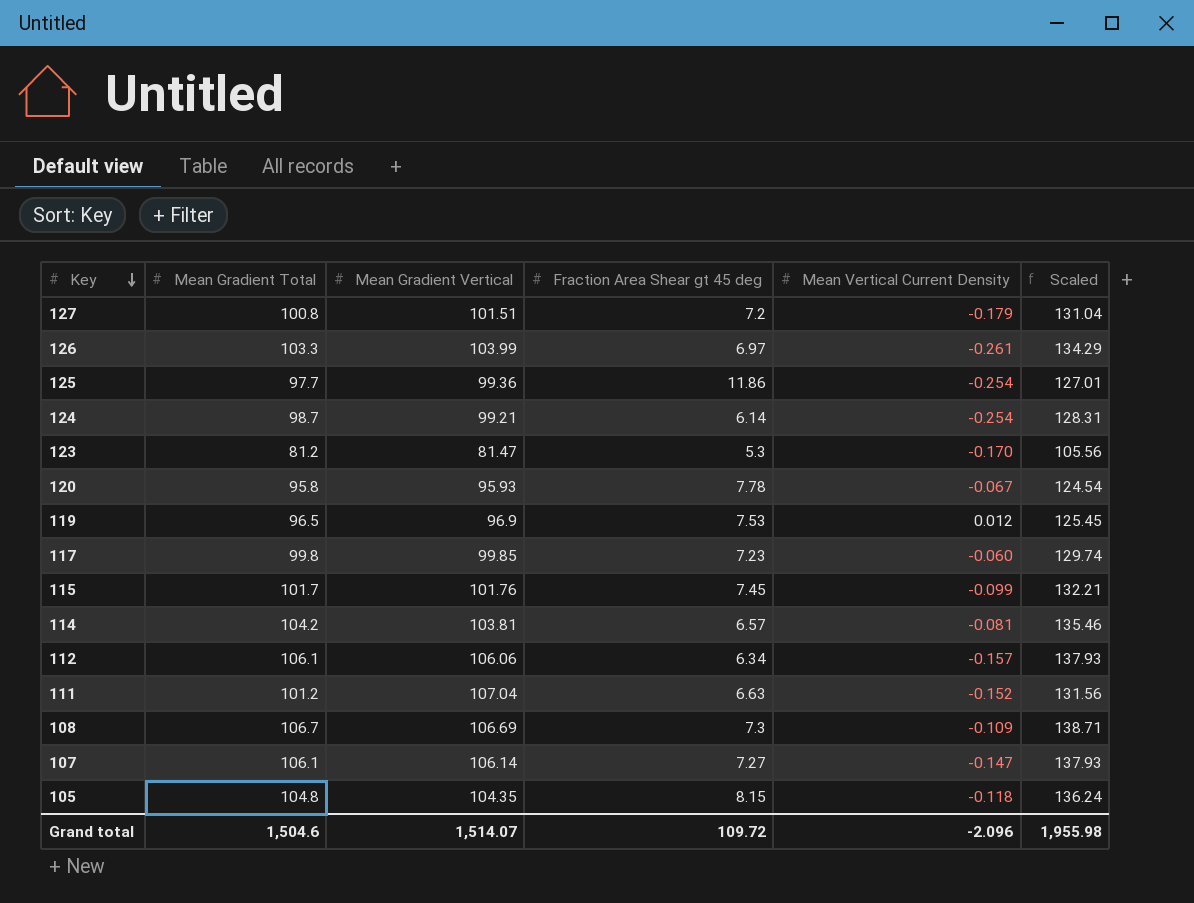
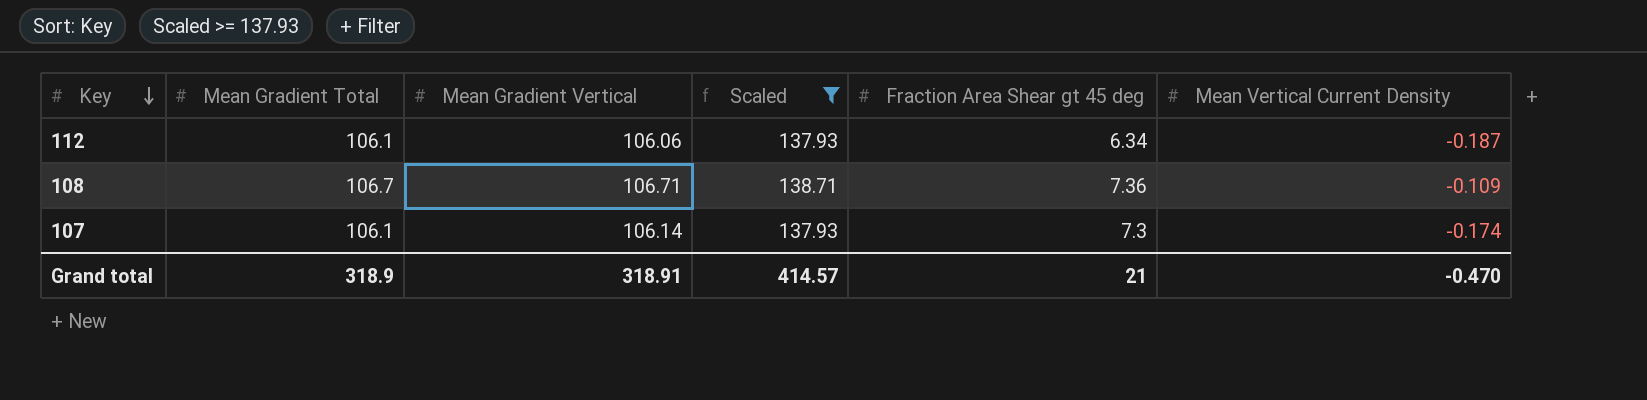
filter: none -> Scaled >= 137.93
column Scaled | position: 6 -> 4
112 | Mean Vertical Current Density: -0.157 -> -0.187
108 | Mean Gradient Vertical: 106.69 -> 106.71
108 | Fraction Area Shear gt 45 deg: 7.3 -> 7.36
107 | Fraction Area Shear gt 45 deg: 7.27 -> 7.3
107 | Mean Vertical Current Density: -0.147 -> -0.174
Grand total | Mean Gradient Total: 1,504.6 -> 318.9
Grand total | Mean Gradient Vertical: 1,514.07 -> 318.91
Grand total | Scaled: 1,955.98 -> 414.57
Grand total | Fraction Area Shear gt 45 deg: 109.72 -> 21
Grand total | Mean Vertical Current Density: -2.096 -> -0.470

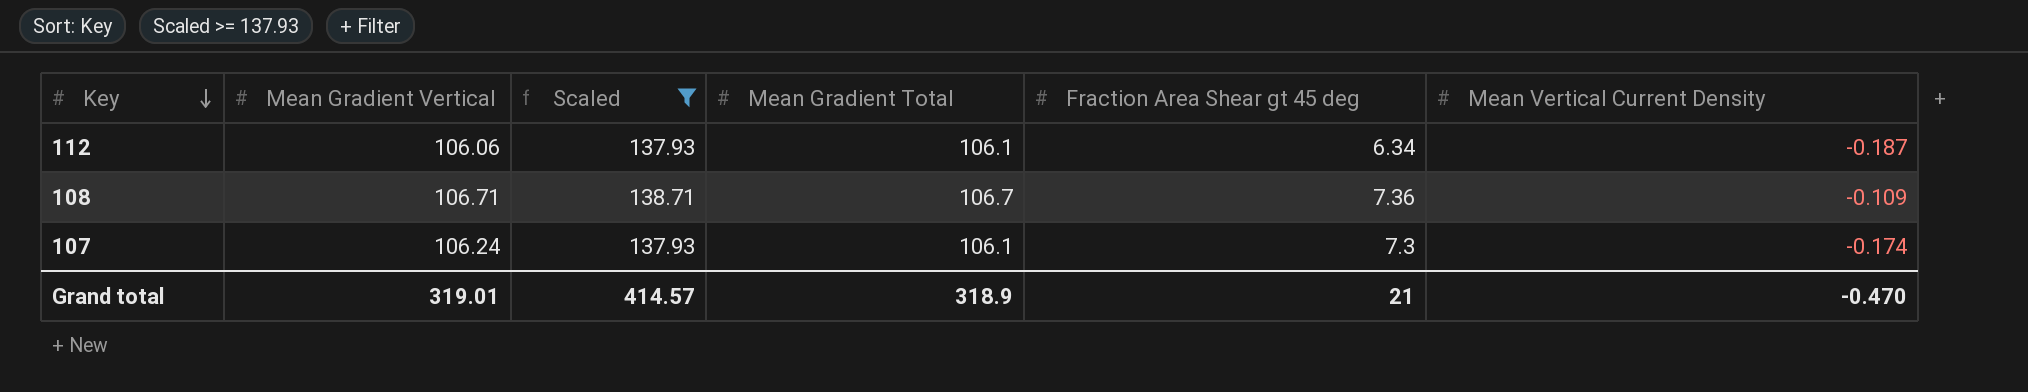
column Mean Gradient Total | position: 2 -> 4
107 | Mean Gradient Vertical: 106.14 -> 106.24
Grand total | Mean Gradient Vertical: 318.91 -> 319.01

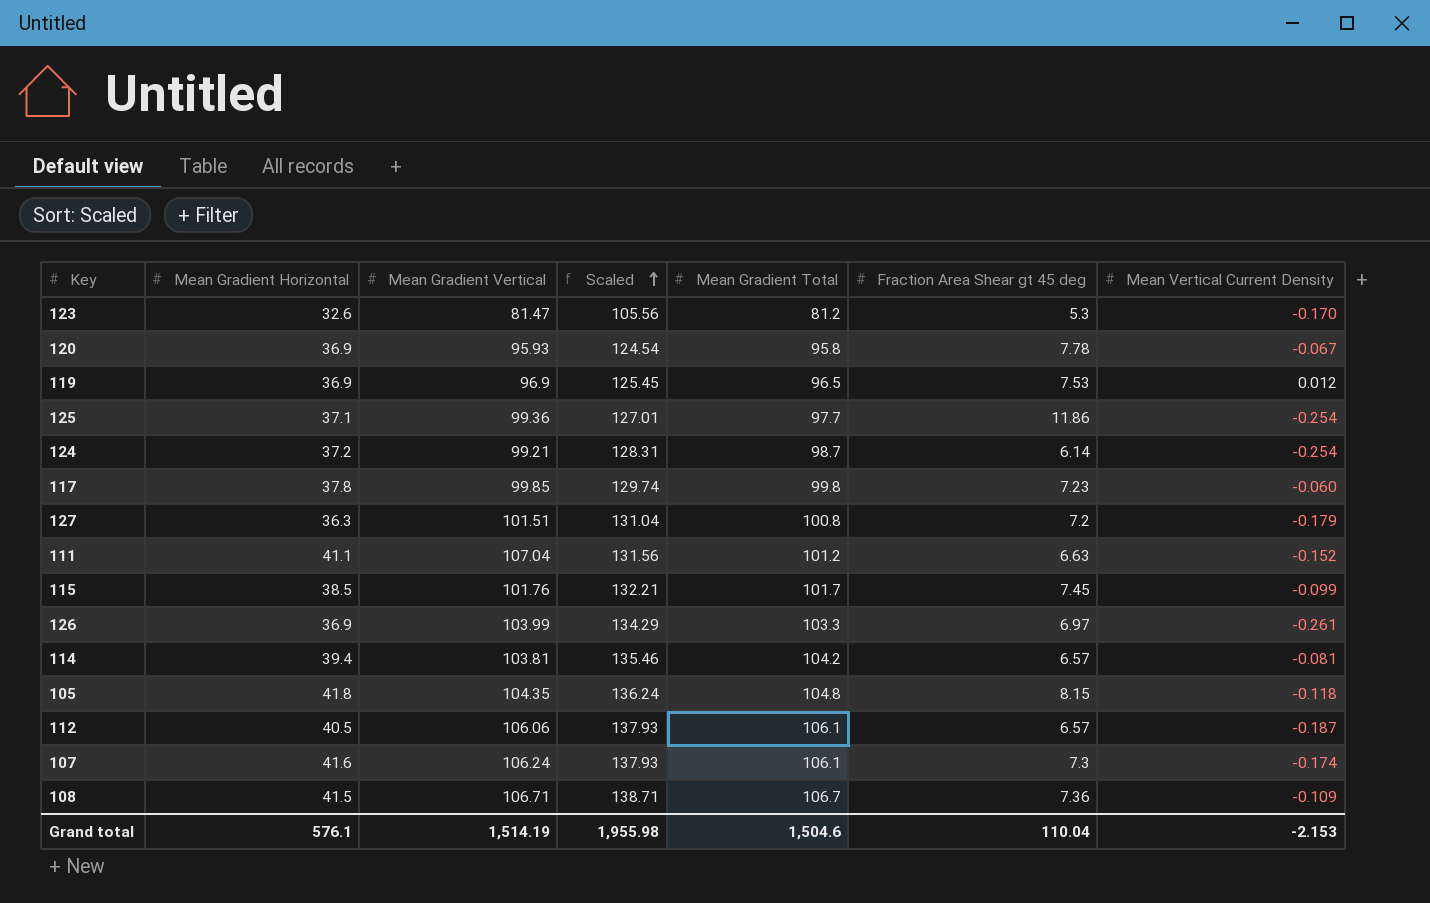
filter: Scaled >= 137.93 -> none
row order: Key descending -> Scaled ascending
column Mean Gradient Horizontal | position: none -> 2
112 | Fraction Area Shear gt 45 deg: 6.34 -> 6.57
Grand total | Mean Gradient Vertical: 319.01 -> 1,514.19
Grand total | Scaled: 414.57 -> 1,955.98
Grand total | Mean Gradient Total: 318.9 -> 1,504.6
Grand total | Fraction Area Shear gt 45 deg: 21 -> 110.04
Grand total | Mean Vertical Current Density: -0.470 -> -2.153

